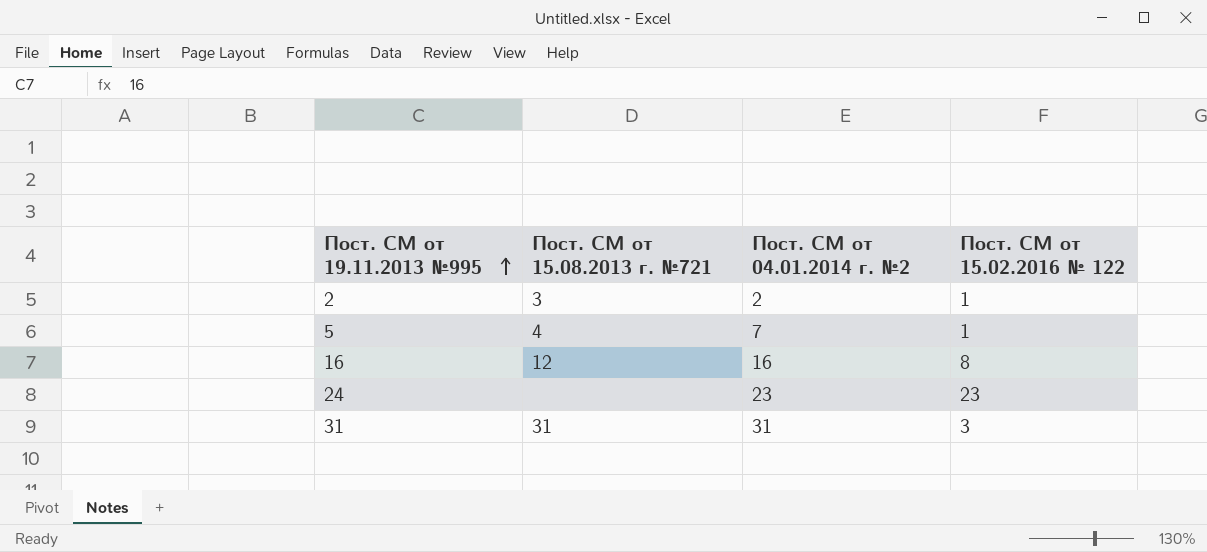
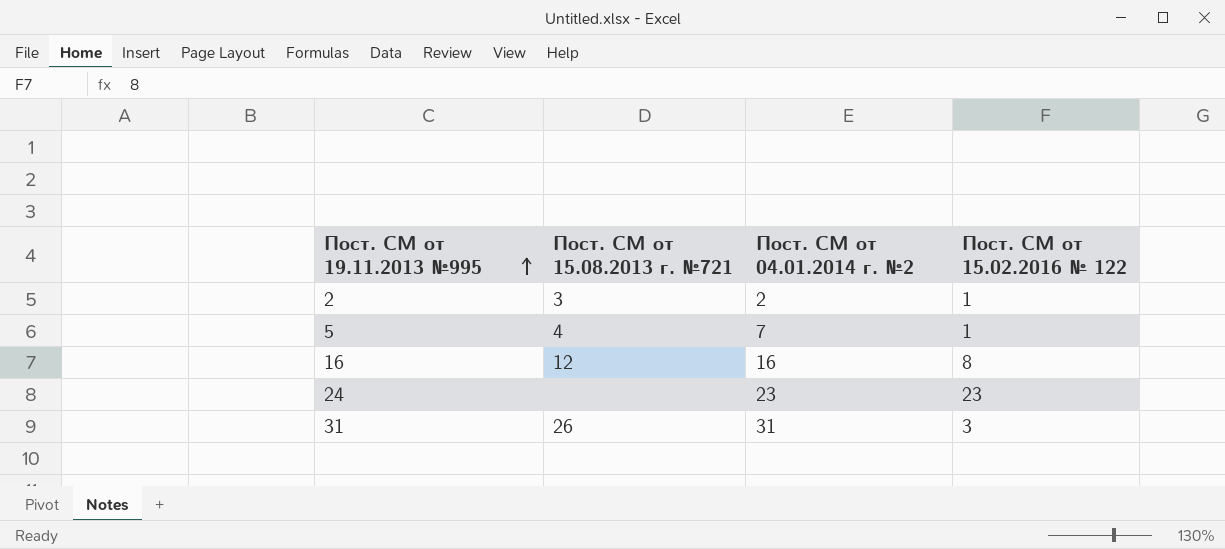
31 | Пост. СМ от 15.08.2013 г. №721: 31 -> 26

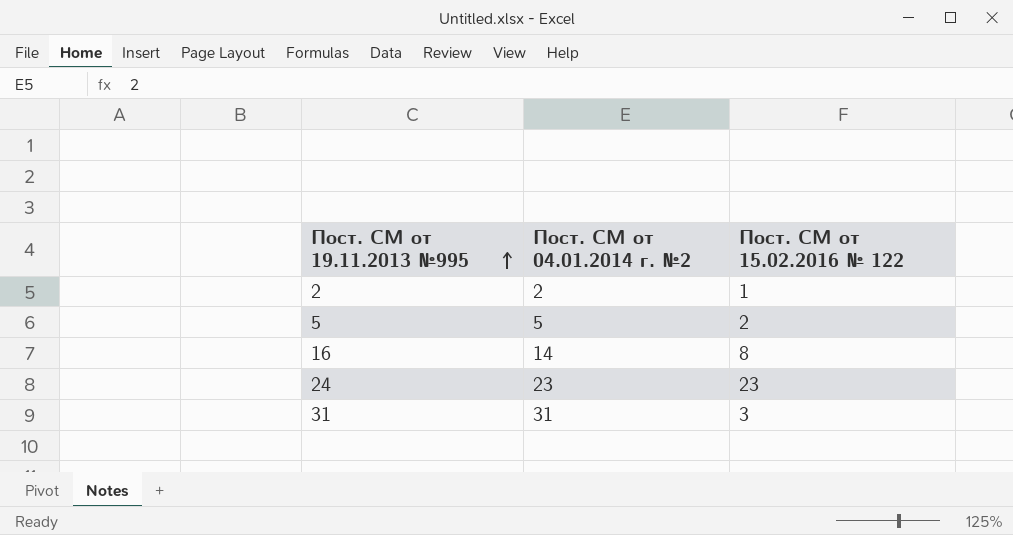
column Пост. СМ от 15.08.2013 г. №721 | position: 2 -> none
5 | Пост. СМ от 04.01.2014 г. №2: 7 -> 5
5 | Пост. СМ от 15.02.2016 № 122: 1 -> 2
16 | Пост. СМ от 04.01.2014 г. №2: 16 -> 14

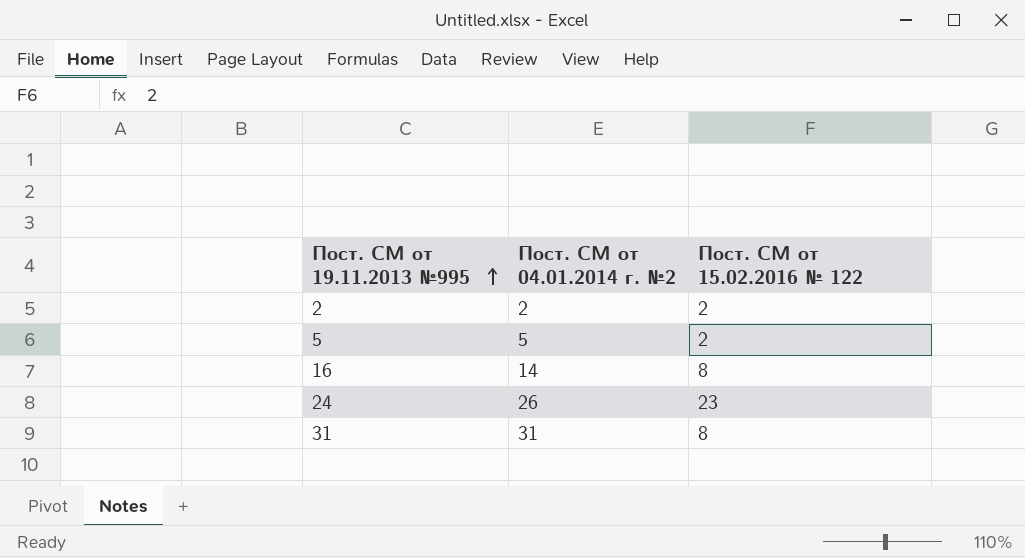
2 | Пост. СМ от 15.02.2016 № 122: 1 -> 2
24 | Пост. СМ от 04.01.2014 г. №2: 23 -> 26
31 | Пост. СМ от 15.02.2016 № 122: 3 -> 8

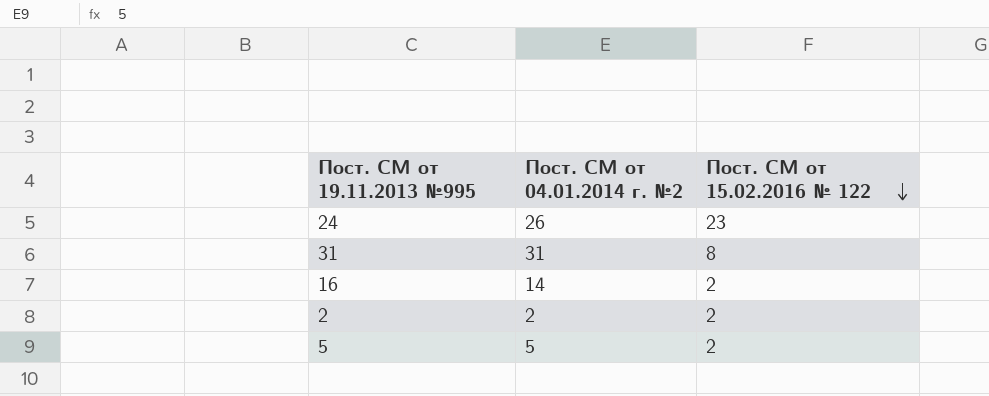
row order: Пост. СМ от 19.11.2013 №995 ascending -> Пост. СМ от 15.02.2016 № 122 descending
16 | Пост. СМ от 15.02.2016 № 122: 8 -> 2

